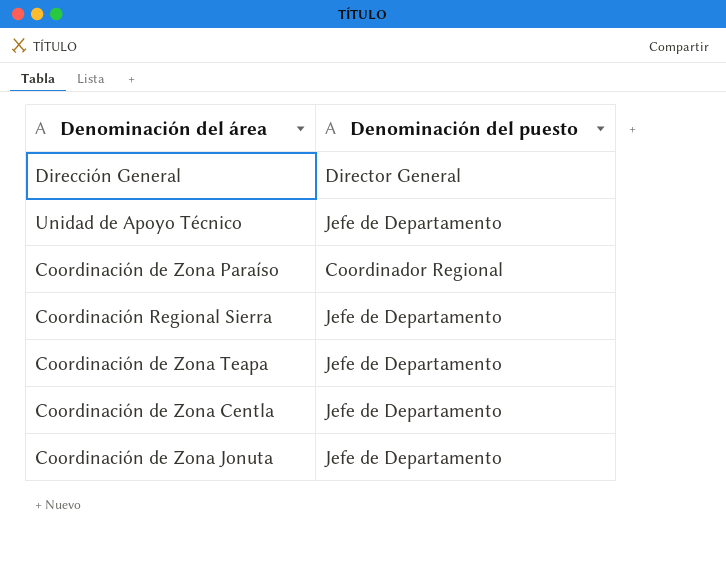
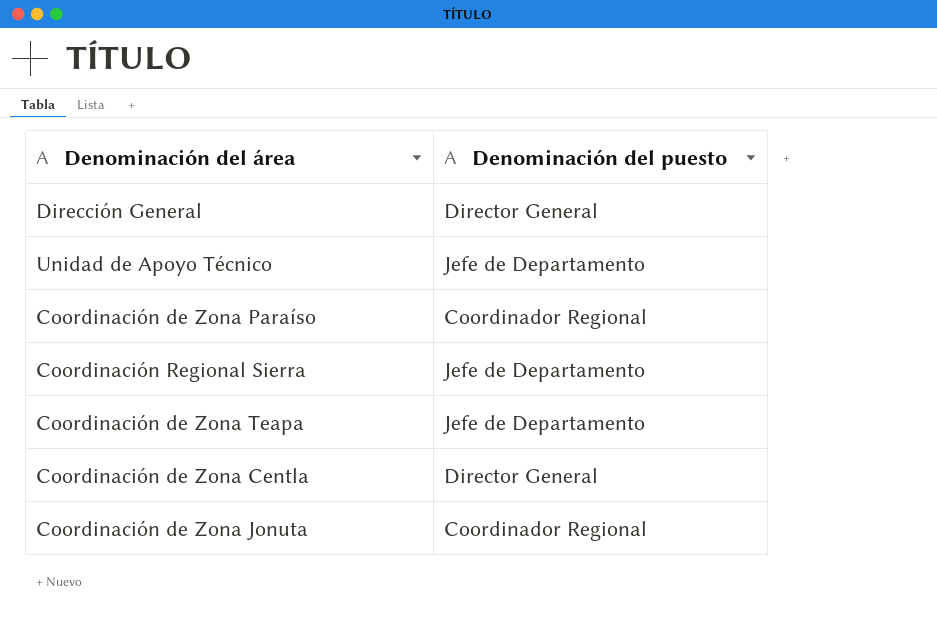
Coordinación de Zona Centla | Denominación del puesto: Jefe de Departamento -> Director General
Coordinación de Zona Jonuta | Denominación del puesto: Jefe de Departamento -> Coordinador Regional

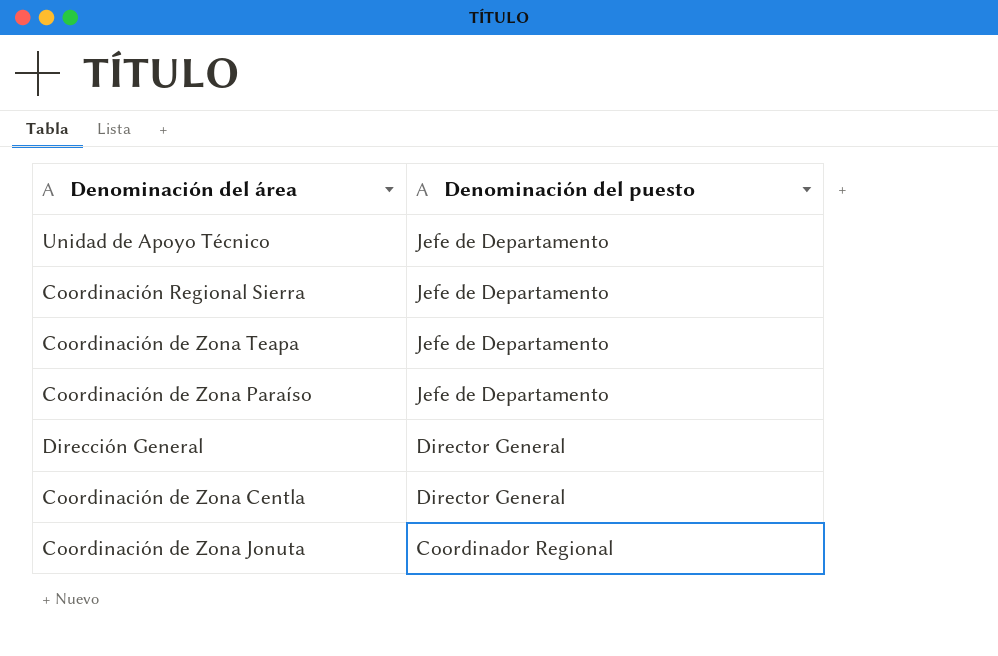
row order: none -> Denominación del puesto descending
Coordinación de Zona Paraíso | Denominación del puesto: Coordinador Regional -> Jefe de Departamento

